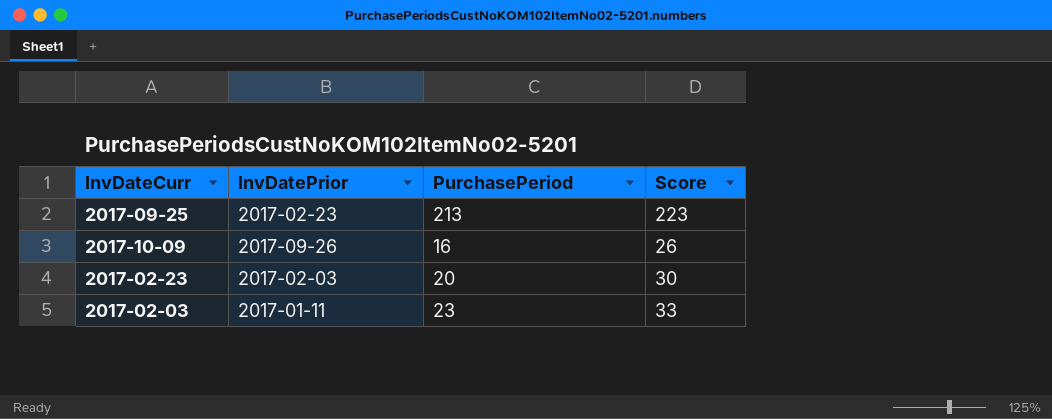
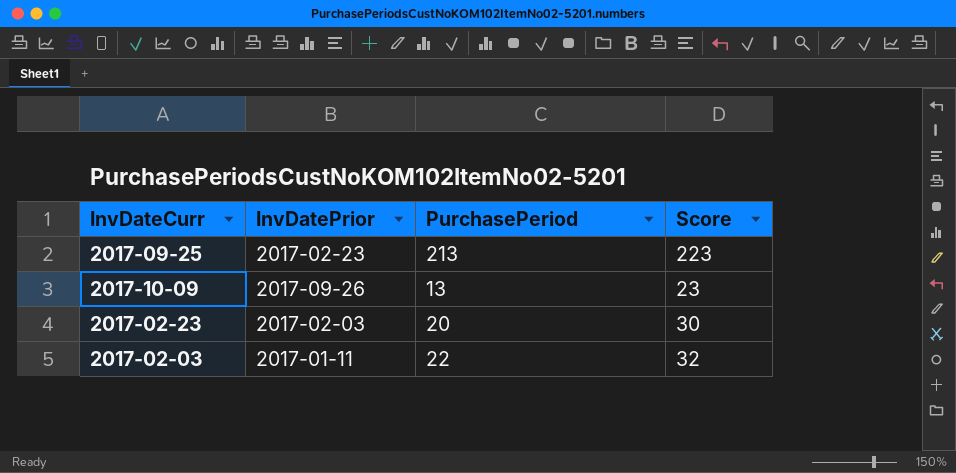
2017-10-09 | PurchasePeriod: 16 -> 13
2017-10-09 | Score: 26 -> 23
2017-02-03 | PurchasePeriod: 23 -> 22
2017-02-03 | Score: 33 -> 32

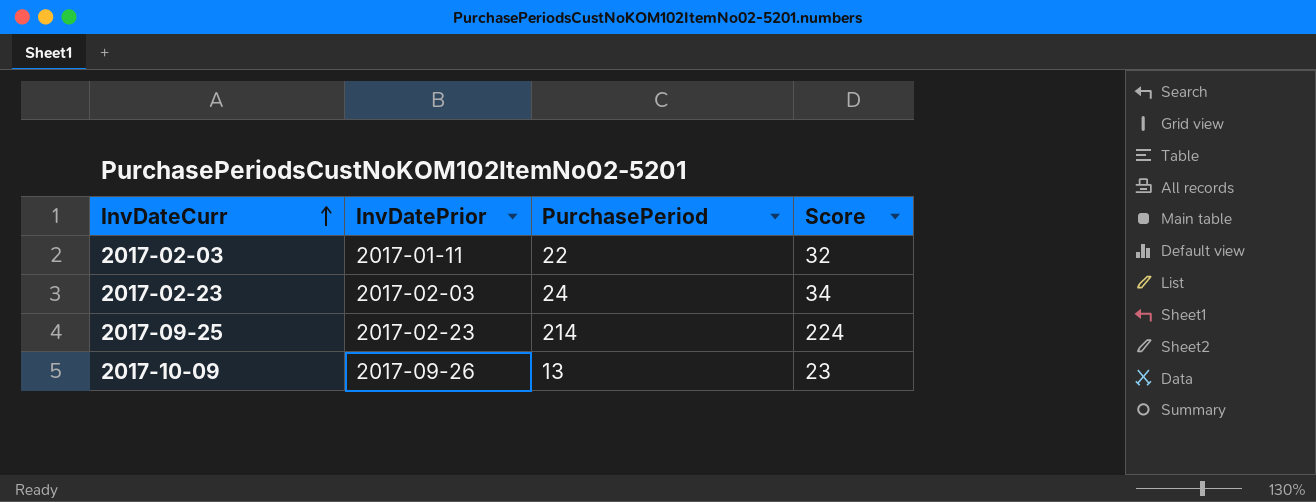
row order: none -> InvDateCurr ascending
2017-02-23 | PurchasePeriod: 20 -> 24
2017-02-23 | Score: 30 -> 34
2017-09-25 | PurchasePeriod: 213 -> 214
2017-09-25 | Score: 223 -> 224

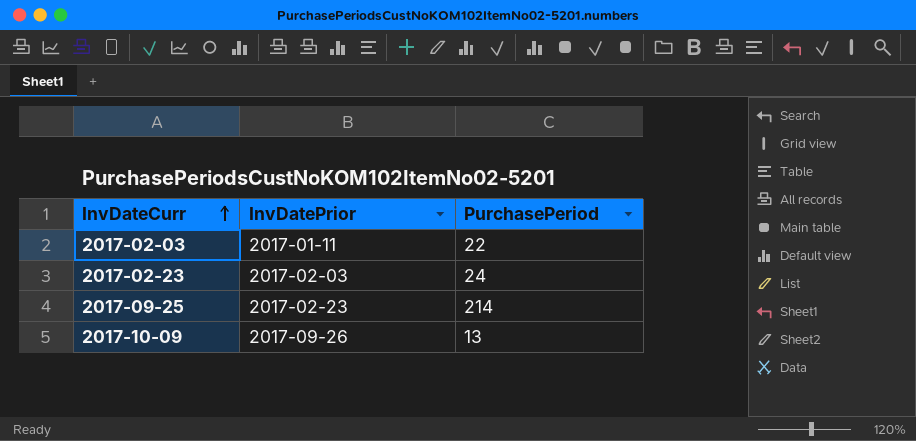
column Score | formula: [PurchasePeriod] + 10 -> none

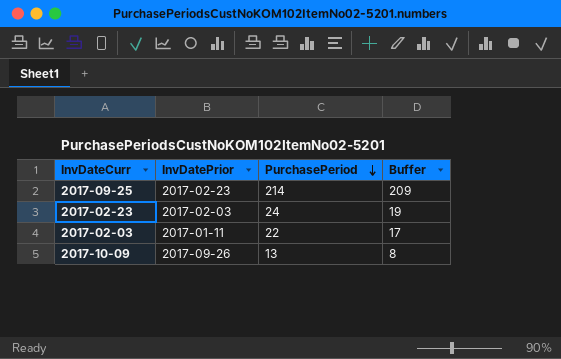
row order: InvDateCurr ascending -> PurchasePeriod descending
column Buffer | formula: none -> [PurchasePeriod] - 5

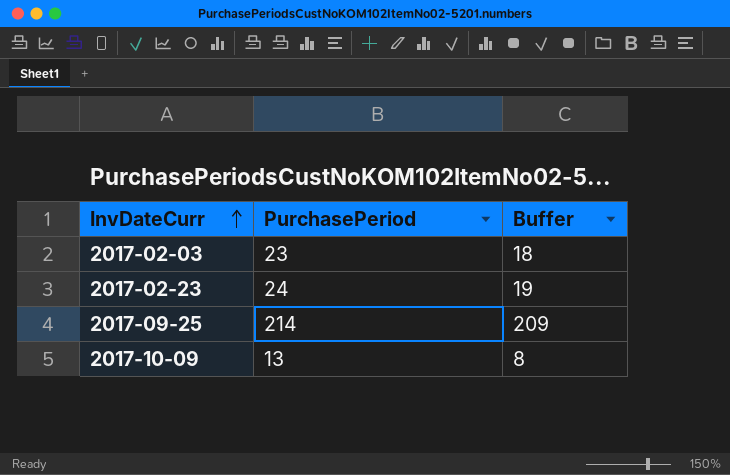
row order: PurchasePeriod descending -> InvDateCurr ascending
column InvDatePrior | position: 2 -> none
2017-02-03 | PurchasePeriod: 22 -> 23
2017-02-03 | Buffer: 17 -> 18

